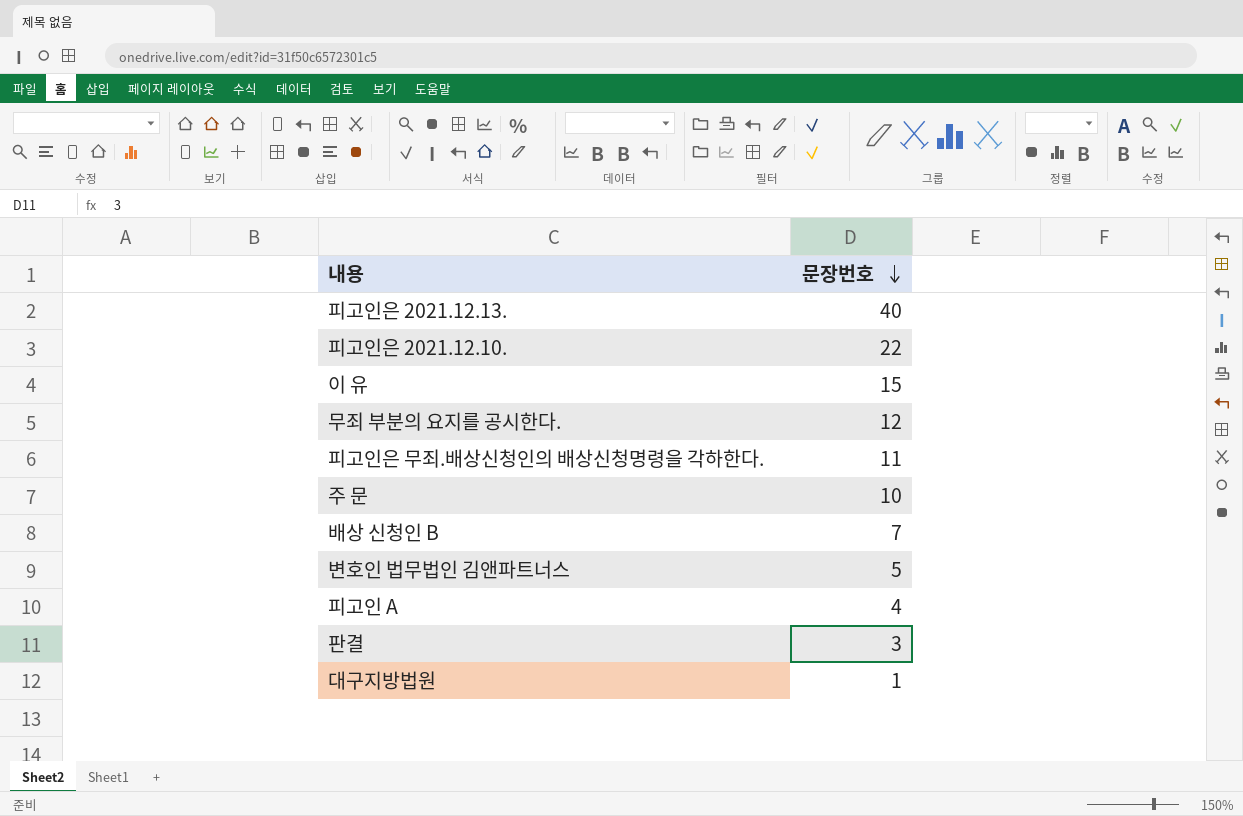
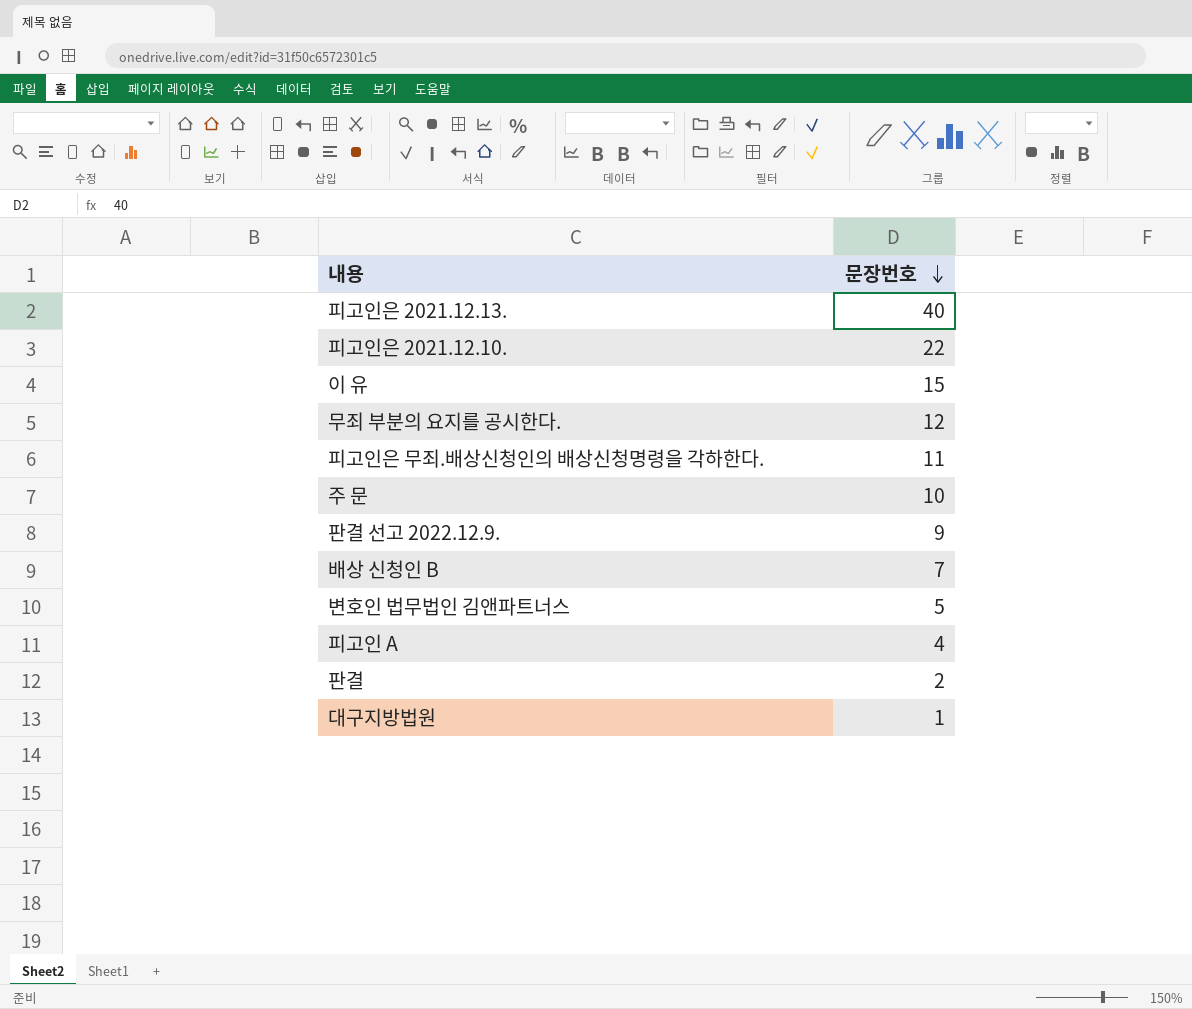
row 판결 선고 2022.12.9.: none -> 9
판결 | 문장번호: 3 -> 2

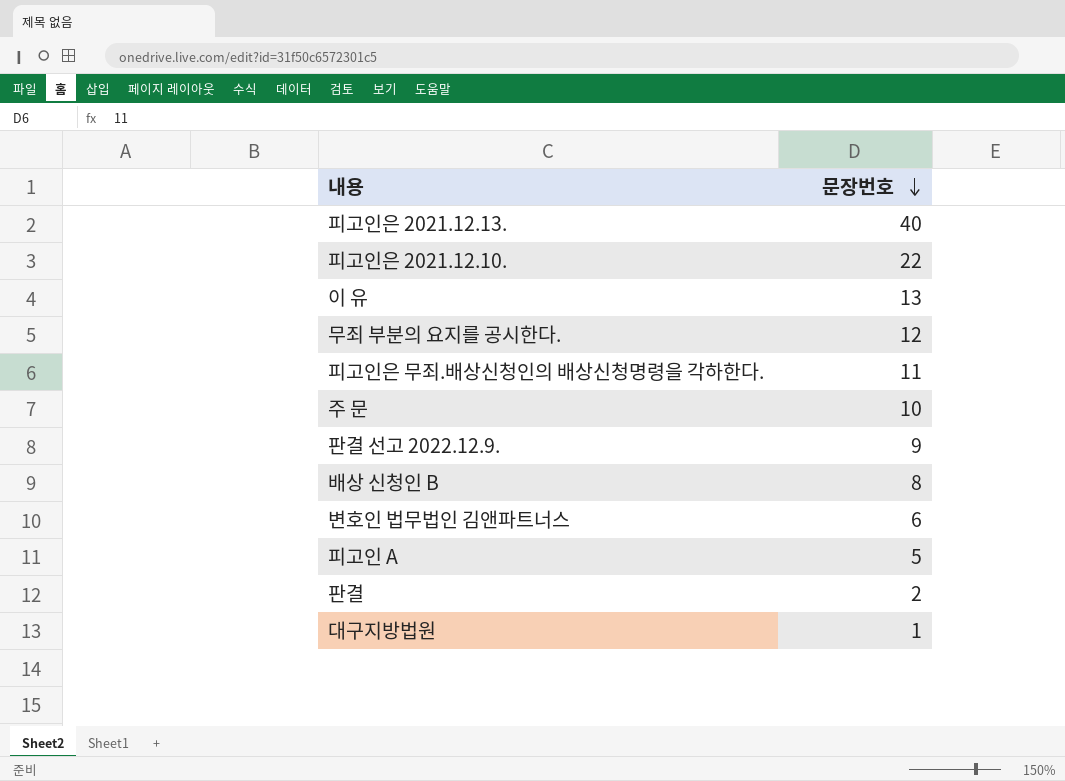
이 유 | 문장번호: 15 -> 13
배상 신청인 B | 문장번호: 7 -> 8
변호인 법무법인 김앤파트너스 | 문장번호: 5 -> 6
피고인 A | 문장번호: 4 -> 5

